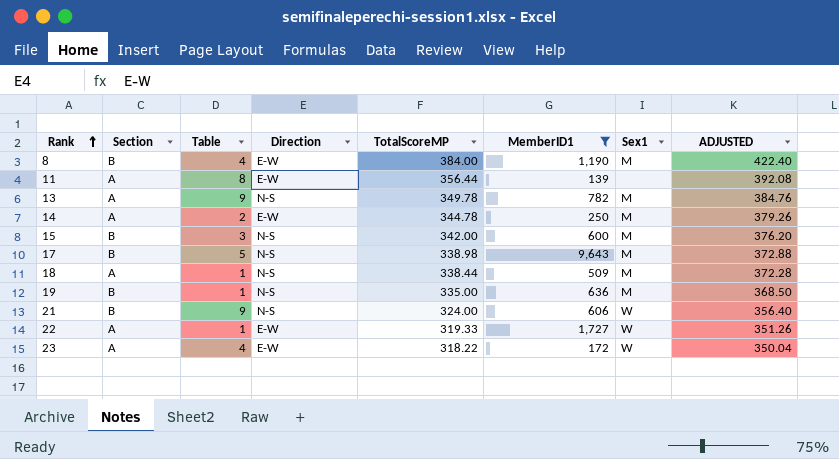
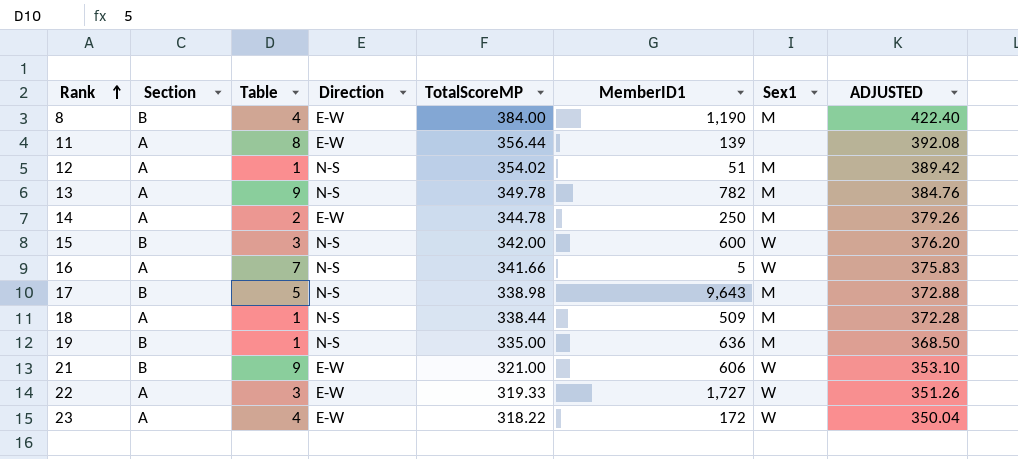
filter: MemberID1 >= 139 -> none
15 | Sex1: M -> W
21 | Direction: N-S -> E-W
21 | TotalScoreMP: 324.00 -> 321.00
21 | ADJUSTED: 356.40 -> 353.10
22 | Table: 1 -> 3

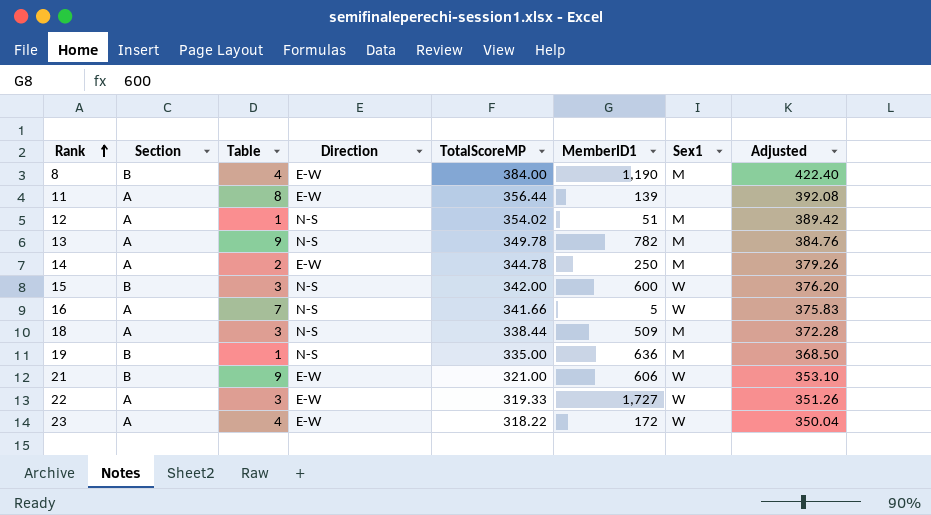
column name: ADJUSTED -> Adjusted
row 17: B | 5 | N-S | 338.98 | 9,643 | M | 372.88 -> none
18 | Table: 1 -> 3

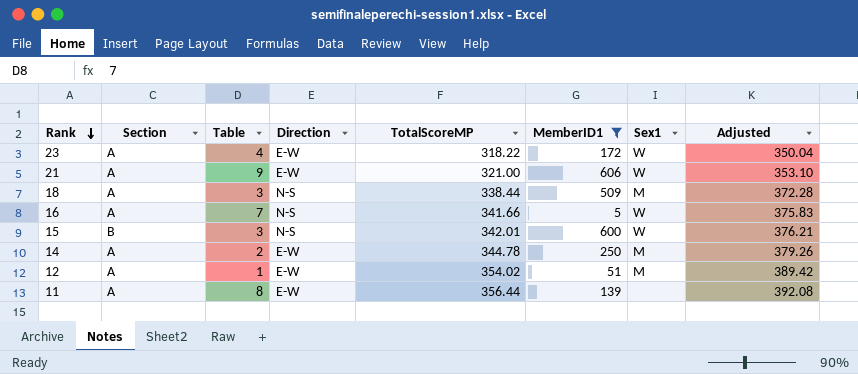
filter: none -> MemberID1 <= 606
row order: Rank ascending -> Rank descending
21 | Section: B -> A
15 | TotalScoreMP: 342.00 -> 342.01
15 | Adjusted: 376.20 -> 376.21
12 | Direction: N-S -> E-W

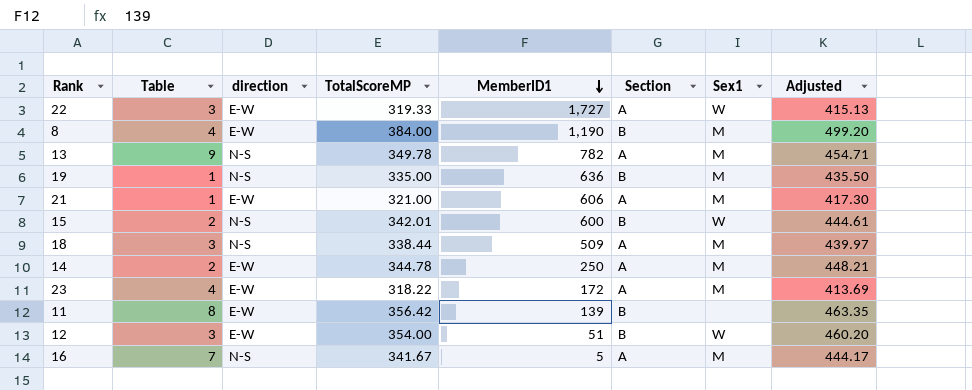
filter: MemberID1 <= 606 -> none
row order: Rank descending -> MemberID1 descending
column name: Direction -> direction
column Section | position: 2 -> 6
column Adjusted | formula: [TotalScoreMP] * 1.1 -> [TotalScoreMP] * 1.3
21 | Table: 9 -> 1
21 | Sex1: W -> M
15 | Table: 3 -> 2
23 | Sex1: W -> M
11 | TotalScoreMP: 356.44 -> 356.42
11 | Section: A -> B
12 | Table: 1 -> 3
12 | TotalScoreMP: 354.02 -> 354.00
12 | Section: A -> B
12 | Sex1: M -> W
16 | TotalScoreMP: 341.66 -> 341.67
16 | Sex1: W -> M

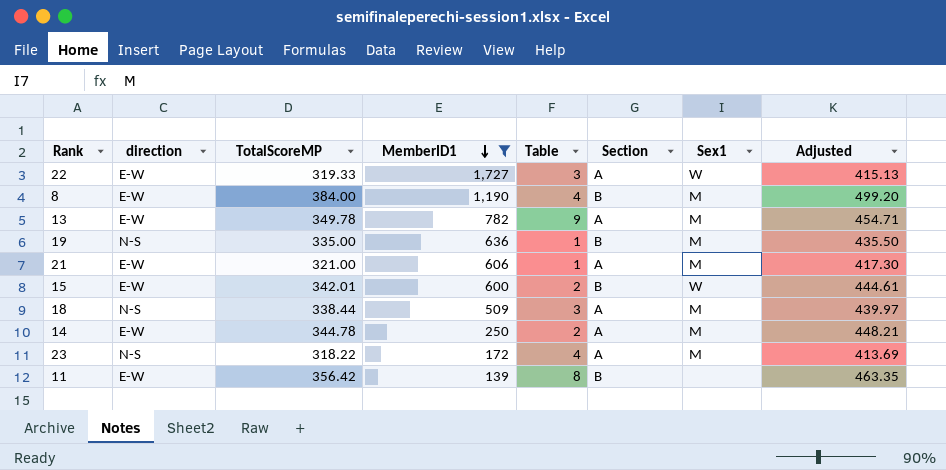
filter: none -> MemberID1 >= 139
column Table | position: 2 -> 5
13 | direction: N-S -> E-W
15 | direction: N-S -> E-W
23 | direction: E-W -> N-S

